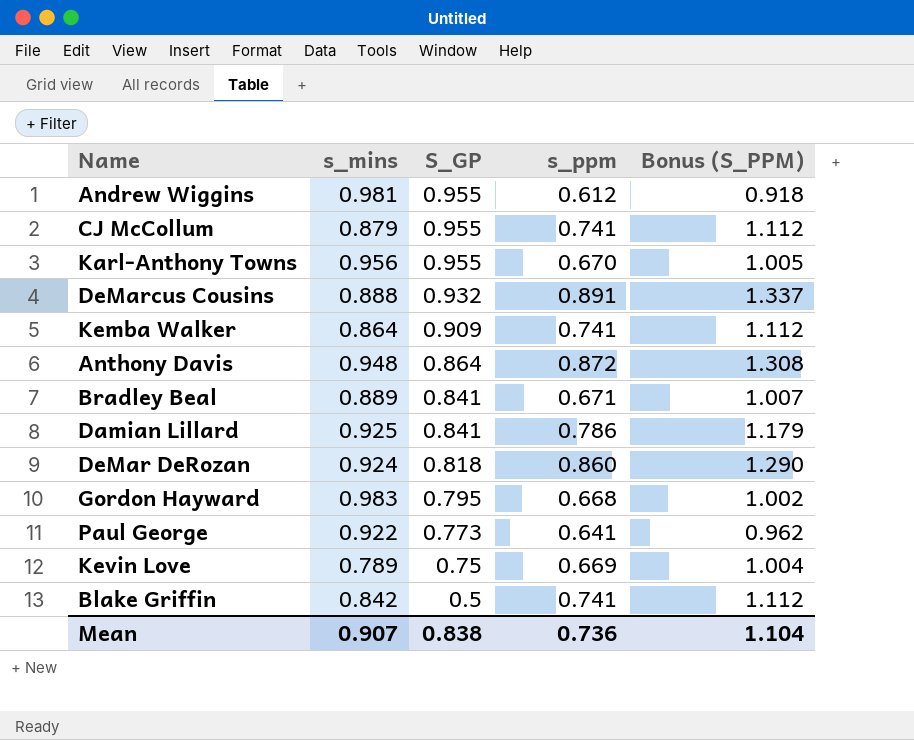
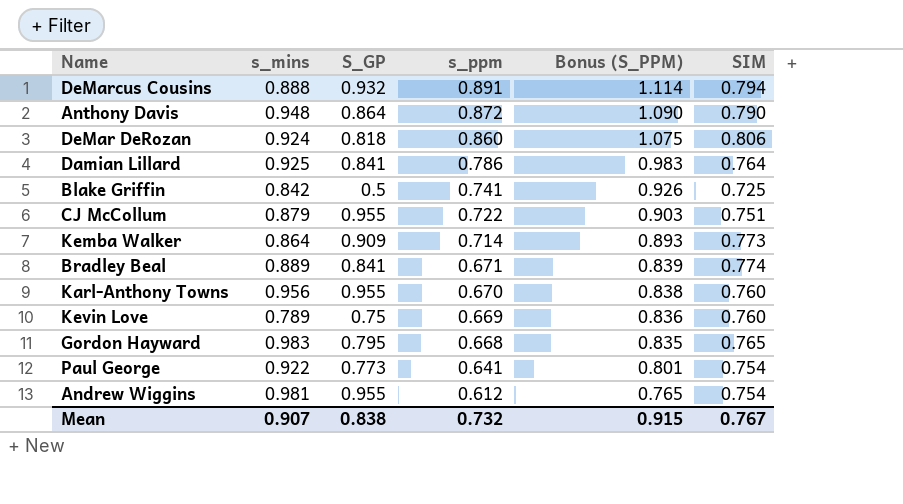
row order: S_GP descending -> s_ppm descending
column Bonus (S_PPM) | formula: [s_ppm] * 1.5 -> [s_ppm] * 1.25
column SIM | position: none -> 6
CJ McCollum | s_ppm: 0.741 -> 0.722
Kemba Walker | s_ppm: 0.741 -> 0.714
Mean | s_ppm: 0.736 -> 0.732
Mean | Bonus (S_PPM): 1.104 -> 0.915

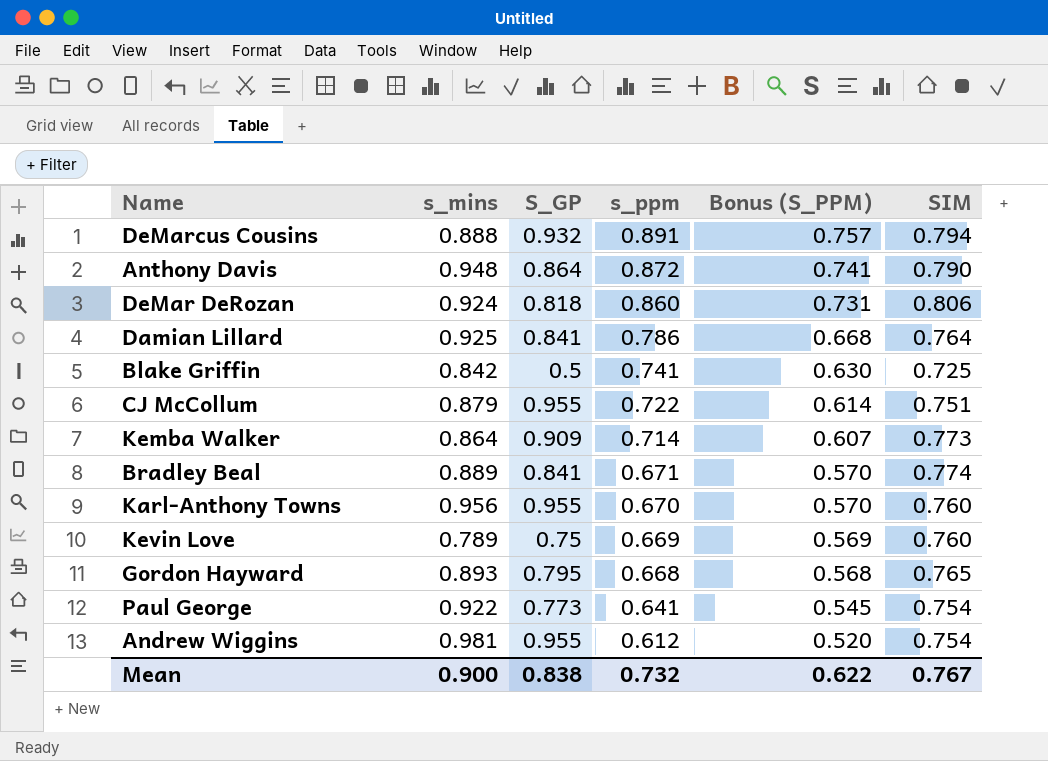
column Bonus (S_PPM) | formula: [s_ppm] * 1.25 -> [s_ppm] * 0.85
Gordon Hayward | s_mins: 0.983 -> 0.893
Mean | s_mins: 0.907 -> 0.900
Mean | Bonus (S_PPM): 0.915 -> 0.622

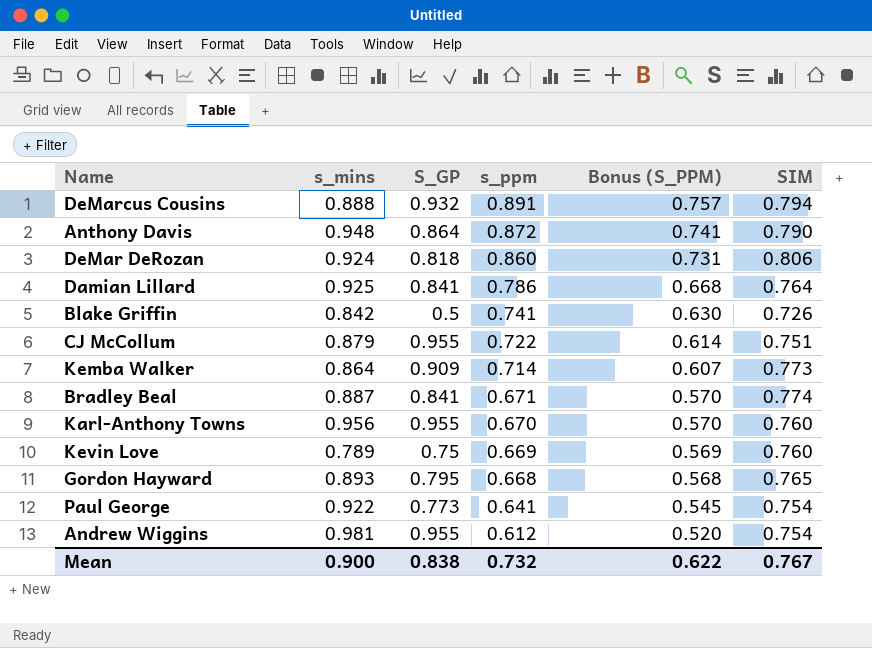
Blake Griffin | SIM: 0.725 -> 0.726
Bradley Beal | s_mins: 0.889 -> 0.887

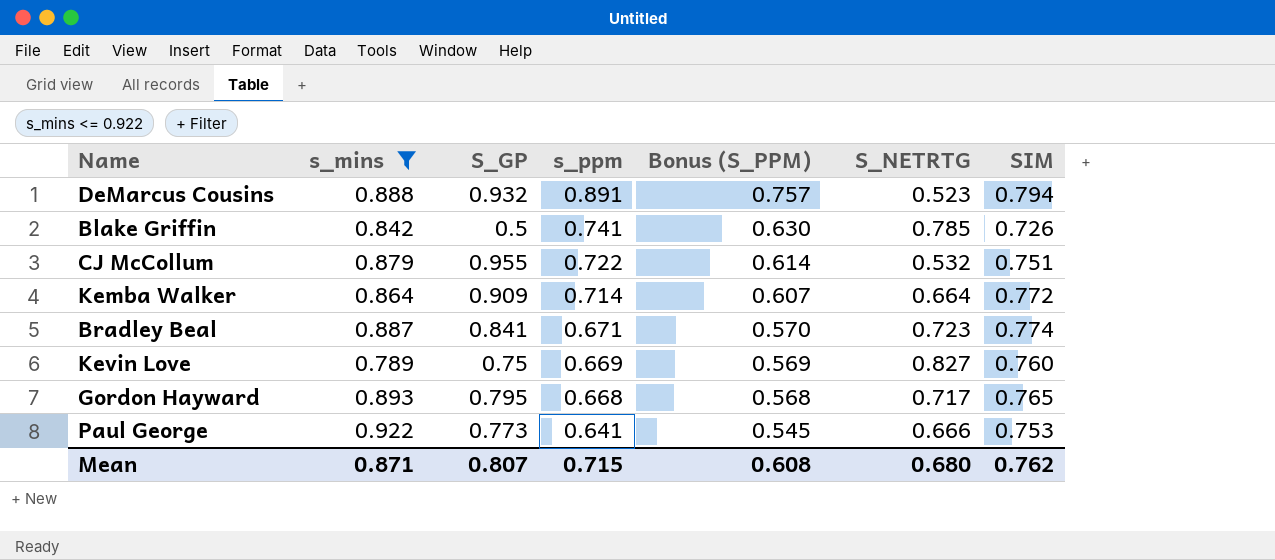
filter: none -> s_mins <= 0.922
column S_NETRTG | position: none -> 6
Kemba Walker | SIM: 0.773 -> 0.772
Paul George | SIM: 0.754 -> 0.753
Mean | s_mins: 0.900 -> 0.871
Mean | S_GP: 0.838 -> 0.807
Mean | s_ppm: 0.732 -> 0.715
Mean | Bonus (S_PPM): 0.622 -> 0.608
Mean | SIM: 0.767 -> 0.762

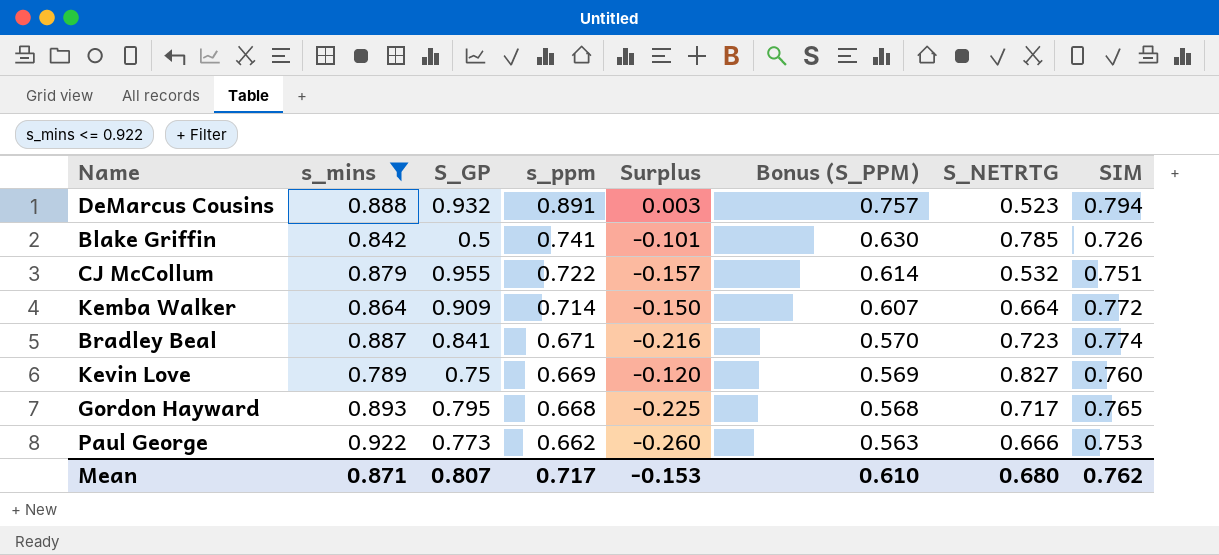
column Surplus | formula: none -> [s_ppm] - [s_mins]
Paul George | s_ppm: 0.641 -> 0.662
Paul George | Bonus (S_PPM): 0.545 -> 0.563
Mean | s_ppm: 0.715 -> 0.717
Mean | Bonus (S_PPM): 0.608 -> 0.610

